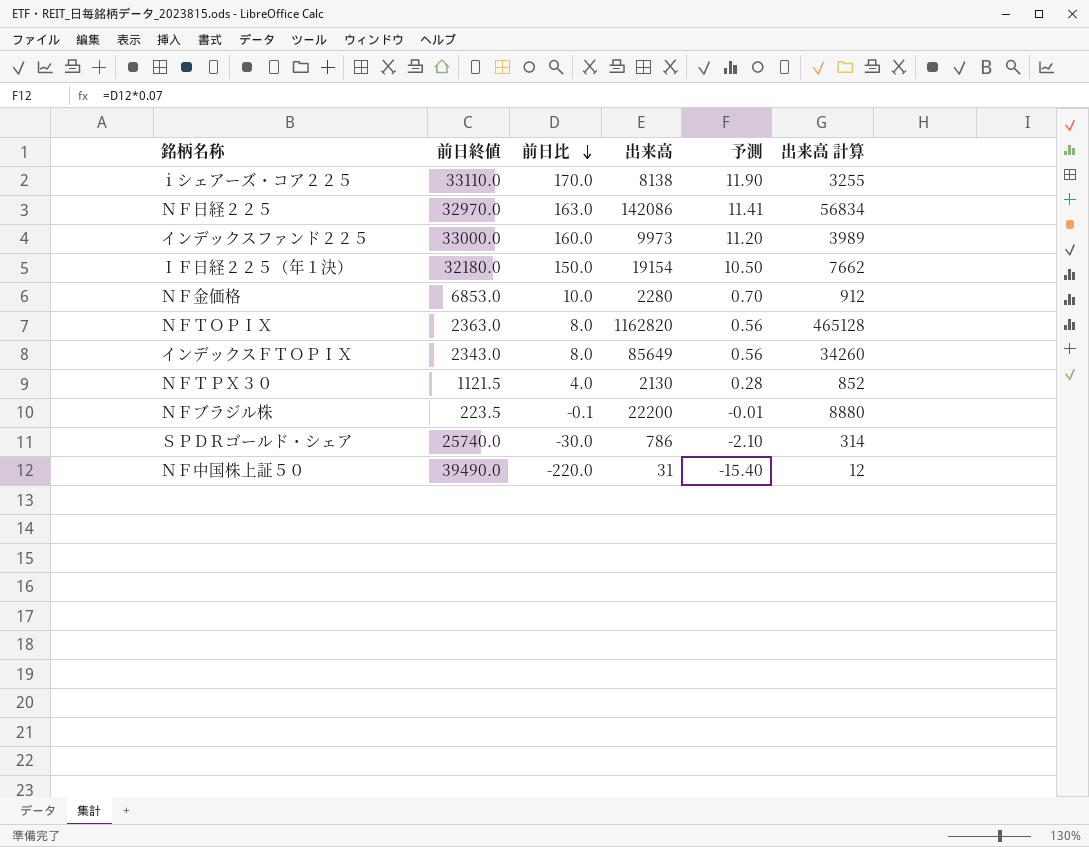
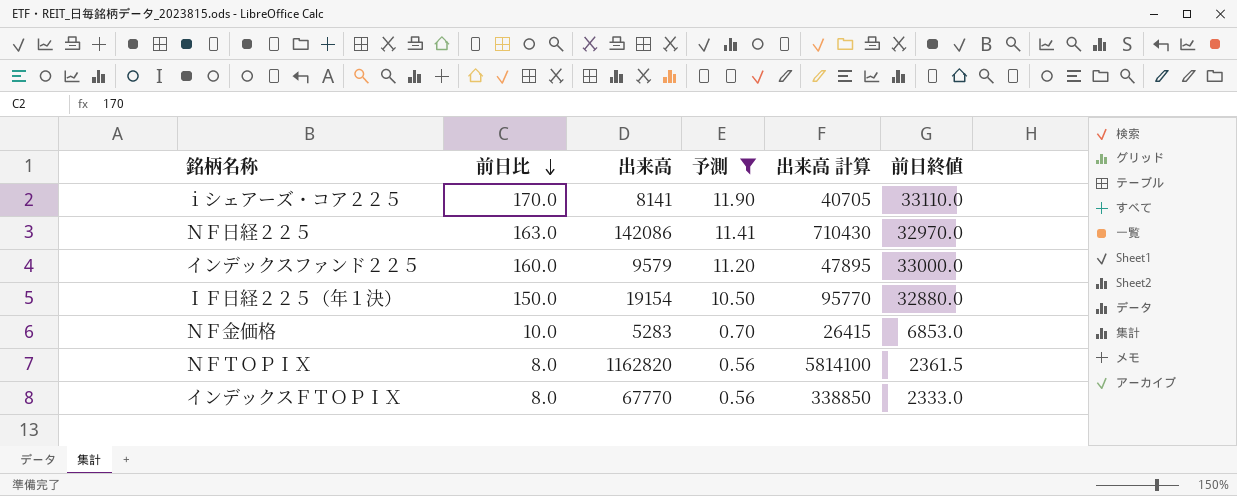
filter: none -> 予測 >= 0.56
column 出来高 計算 | formula: [出来高] * 0.4 -> [出来高] * 5
column 前日終値 | position: 2 -> 6
ｉシェアーズ・コア２２５ | 出来高: 8138 -> 8141
インデックスファンド２２５ | 出来高: 9973 -> 9579
ＩＦ日経２２５（年１決） | 前日終値: 32180.0 -> 32880.0
ＮＦ金価格 | 出来高: 2280 -> 5283
ＮＦＴＯＰＩＸ | 前日終値: 2363.0 -> 2361.5
インデックスＦＴＯＰＩＸ | 出来高: 85649 -> 67770
インデックスＦＴＯＰＩＸ | 前日終値: 2343.0 -> 2333.0

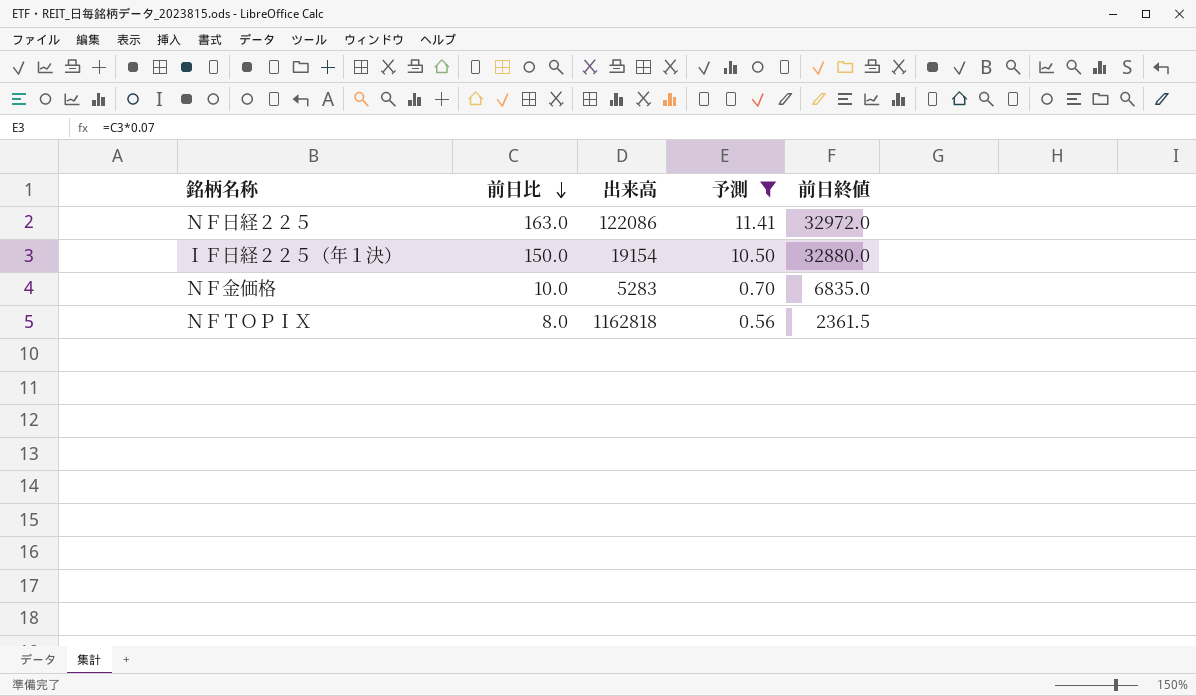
column 出来高 計算 | formula: [出来高] * 5 -> none
row ｉシェアーズ・コア２２５: 170.0 | 8141 | 11.90 | 40705 | 33110.0 -> none
row インデックスファンド２２５: 160.0 | 9579 | 11.20 | 47895 | 33000.0 -> none
row インデックスＦＴＯＰＩＸ: 8.0 | 67770 | 0.56 | 338850 | 2333.0 -> none
ＮＦ日経２２５ | 出来高: 142086 -> 122086
ＮＦ日経２２５ | 前日終値: 32970.0 -> 32972.0
ＮＦ金価格 | 前日終値: 6853.0 -> 6835.0
ＮＦＴＯＰＩＸ | 出来高: 1162820 -> 1162818

